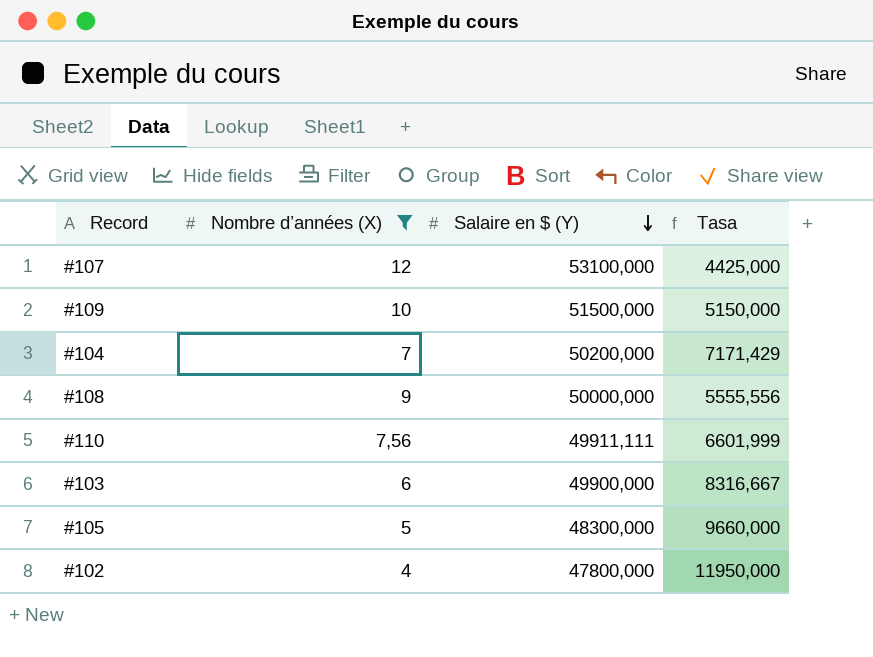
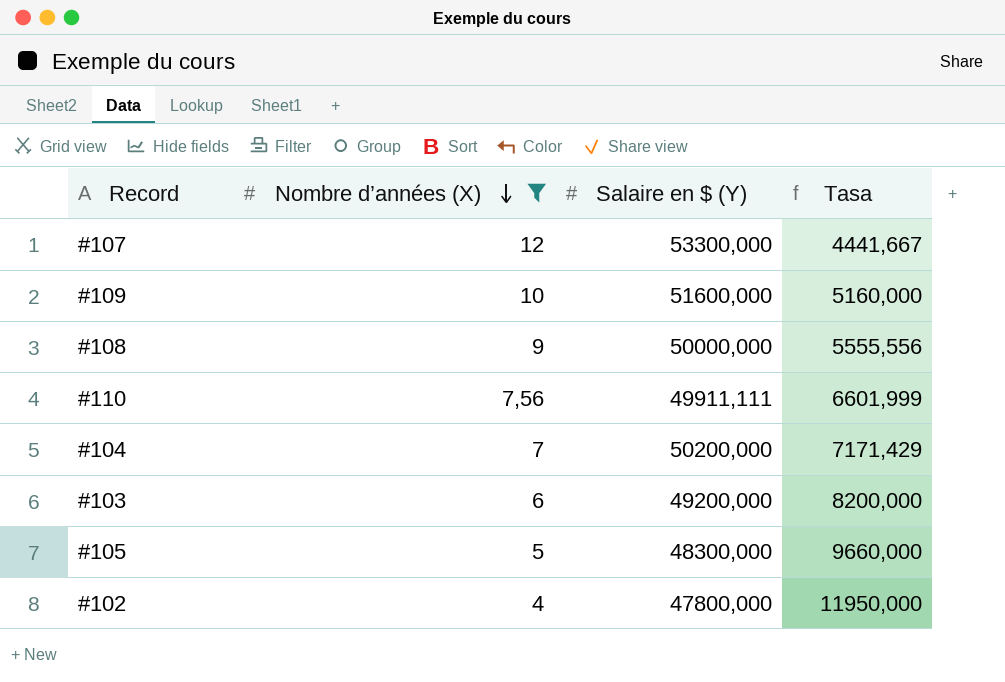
row order: Salaire en $ (Y) descending -> Nombre d’années (X) descending
#107 | Salaire en $ (Y): 53100,000 -> 53300,000
#107 | Tasa: 4425,000 -> 4441,667
#109 | Salaire en $ (Y): 51500,000 -> 51600,000
#109 | Tasa: 5150,000 -> 5160,000
#103 | Salaire en $ (Y): 49900,000 -> 49200,000
#103 | Tasa: 8316,667 -> 8200,000

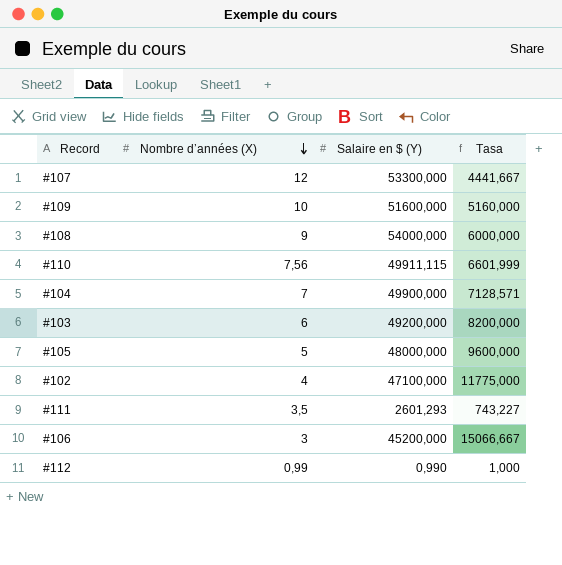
filter: Nombre d’années (X) >= 4 -> none
#108 | Salaire en $ (Y): 50000,000 -> 54000,000
#108 | Tasa: 5555,556 -> 6000,000
#110 | Salaire en $ (Y): 49911,111 -> 49911,115
#104 | Salaire en $ (Y): 50200,000 -> 49900,000
#104 | Tasa: 7171,429 -> 7128,571
#105 | Salaire en $ (Y): 48300,000 -> 48000,000
#105 | Tasa: 9660,000 -> 9600,000
#102 | Salaire en $ (Y): 47800,000 -> 47100,000
#102 | Tasa: 11950,000 -> 11775,000

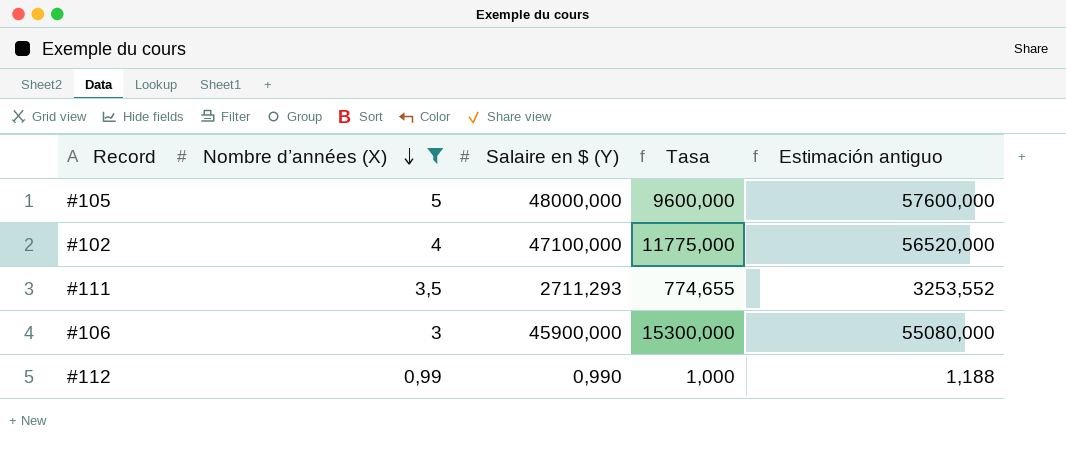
filter: none -> Nombre d’années (X) <= 5
column Estimación antiguo | formula: none -> [Salaire en $ (Y)] * 1,2
#111 | Salaire en $ (Y): 2601,293 -> 2711,293
#111 | Tasa: 743,227 -> 774,655
#106 | Salaire en $ (Y): 45200,000 -> 45900,000
#106 | Tasa: 15066,667 -> 15300,000

